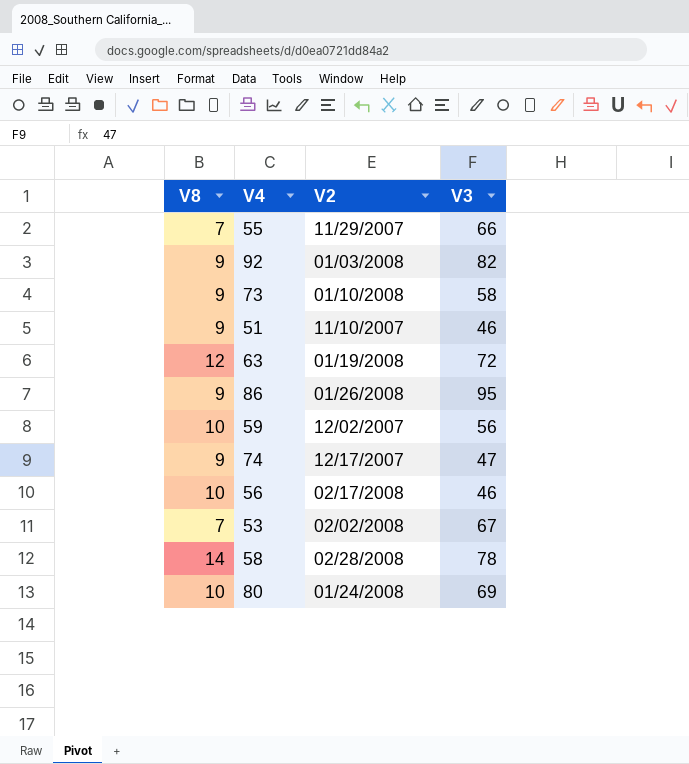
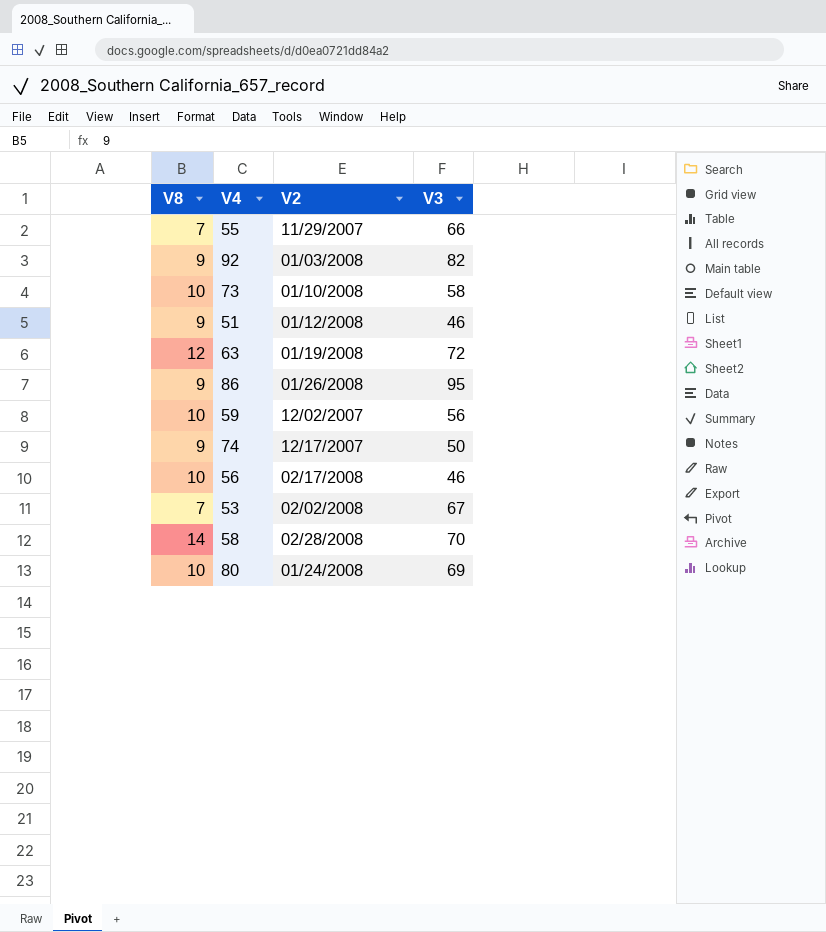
73 | V8: 9 -> 10
51 | V2: 11/10/2007 -> 01/12/2008
74 | V3: 47 -> 50
58 | V3: 78 -> 70

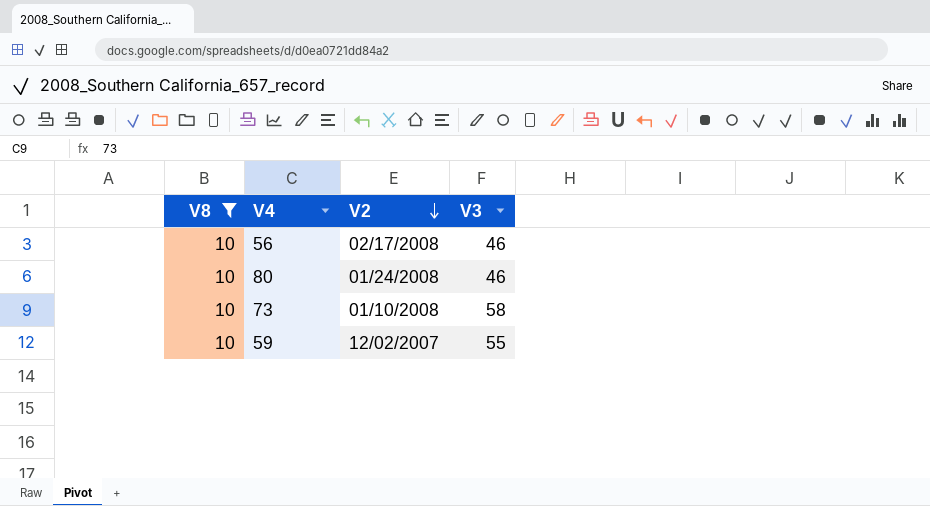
filter: none -> V8 = 10
row order: none -> V2 descending
80 | V3: 69 -> 46
59 | V3: 56 -> 55

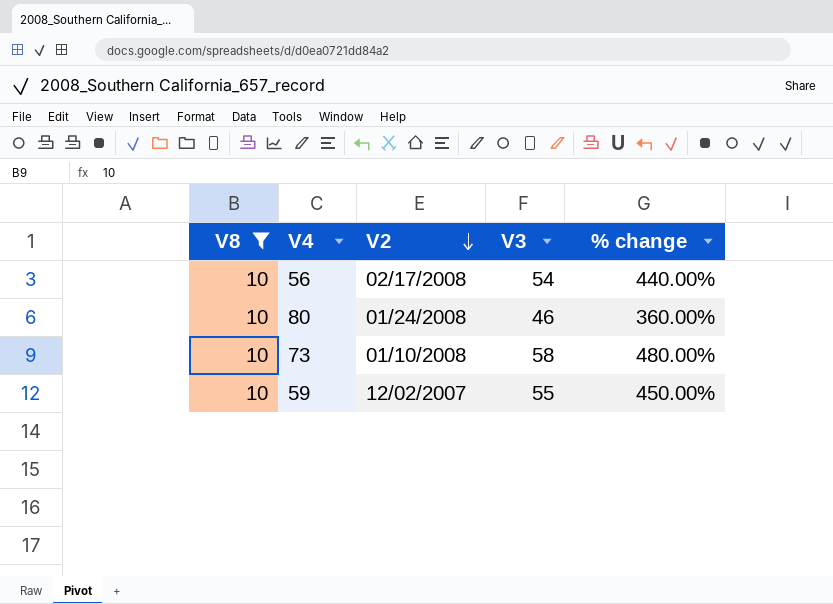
column % change | formula: none -> ([V3] - [V8]) / [V8]
56 | V3: 46 -> 54

